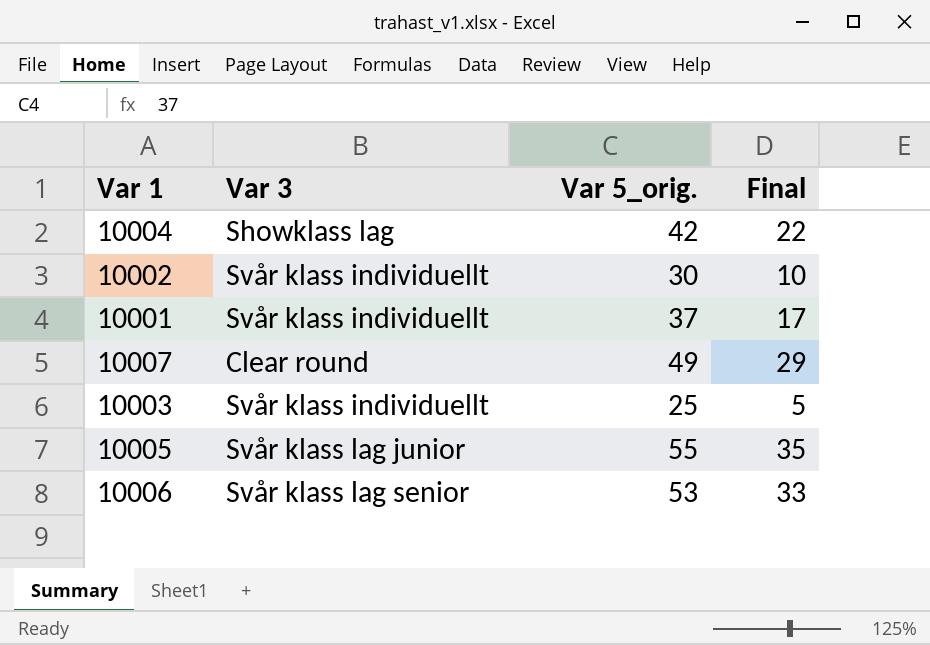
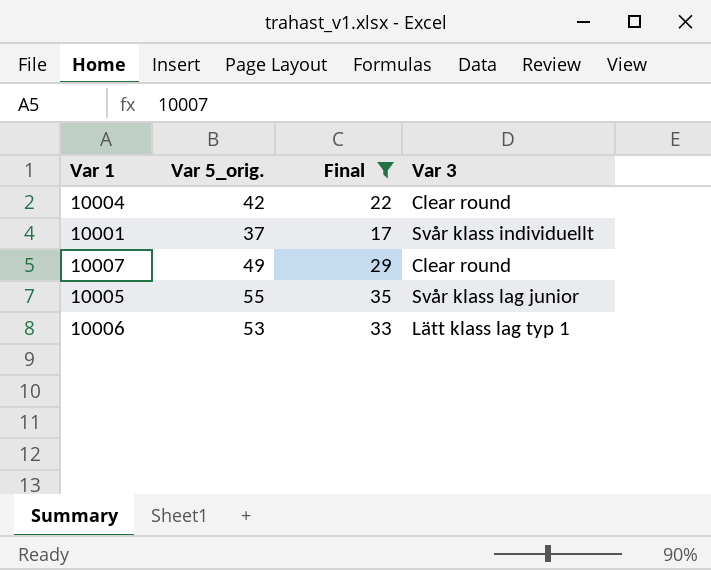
filter: none -> Final >= 17
column Var 3 | position: 2 -> 4
10004 | Var 3: Showklass lag -> Clear round
10006 | Var 3: Svår klass lag senior -> Lätt klass lag typ 1

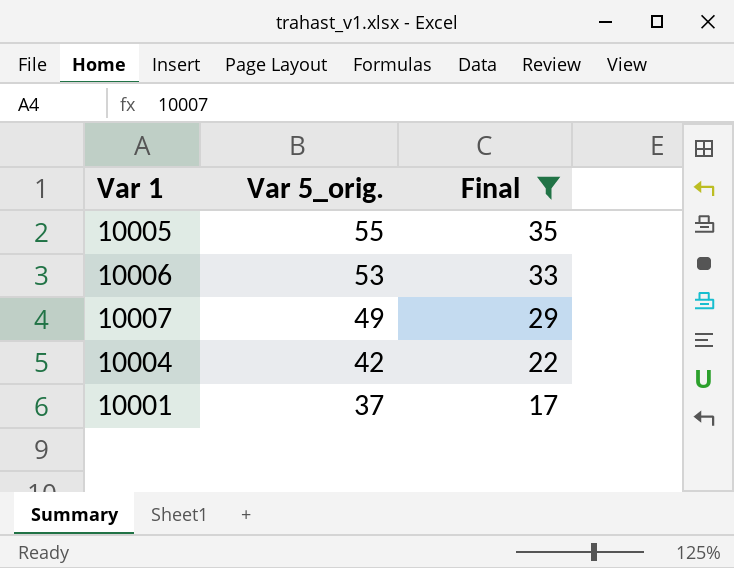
row order: none -> Var 5_orig. descending
column Var 3 | position: 4 -> none

